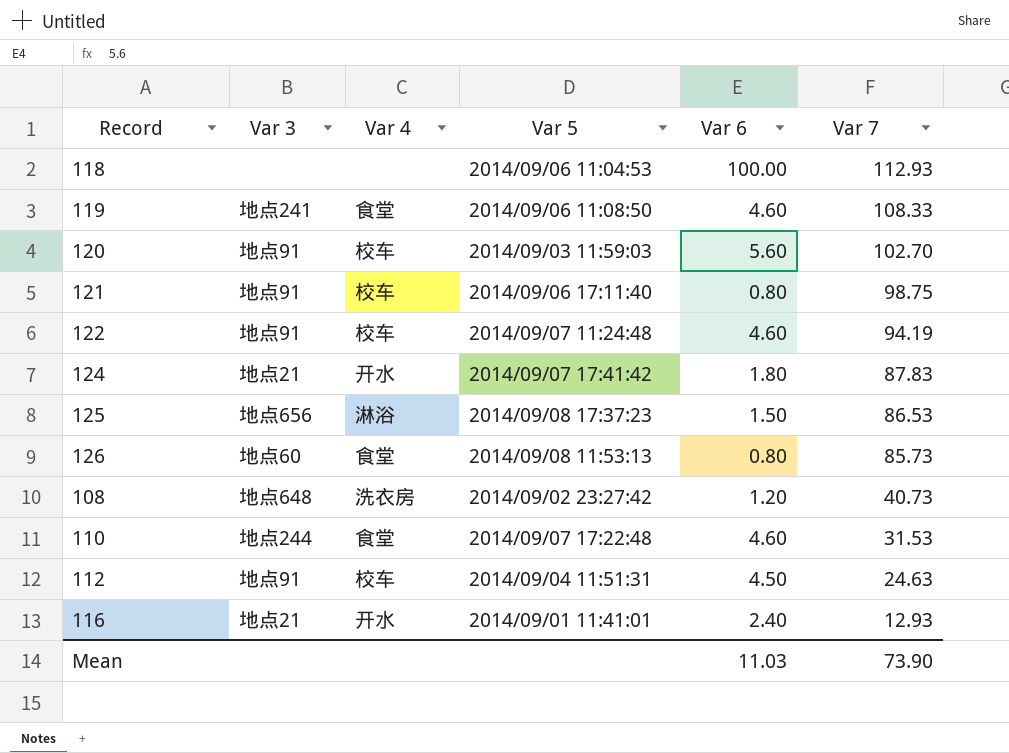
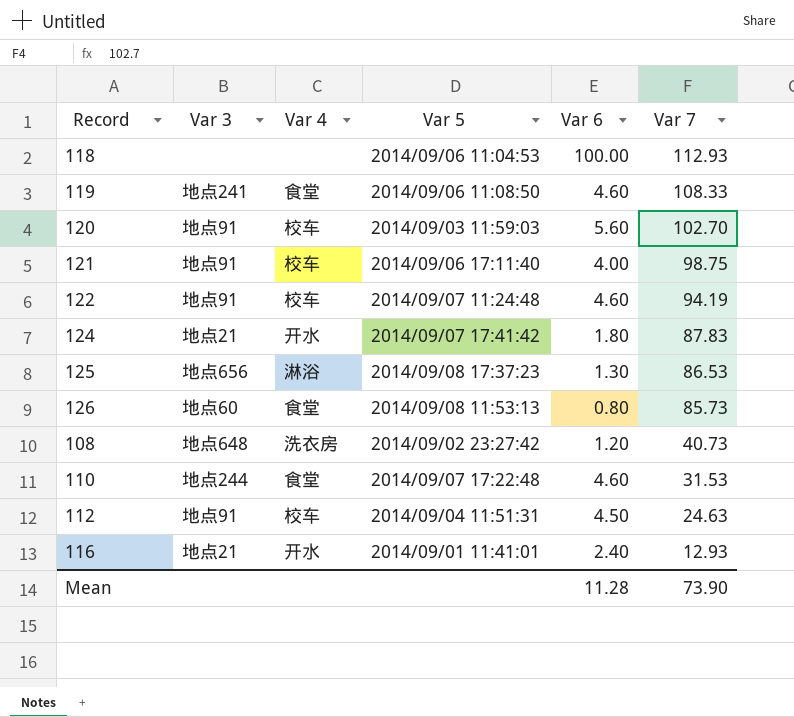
121 | Var 6: 0.80 -> 4.00
125 | Var 6: 1.50 -> 1.30
Mean | Var 6: 11.03 -> 11.28

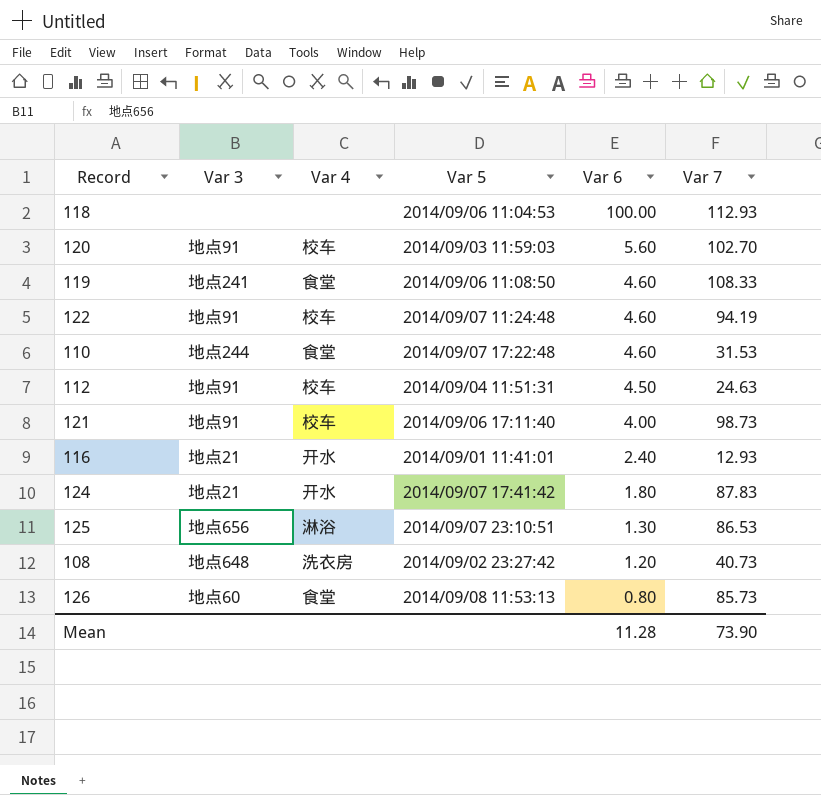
row order: Var 7 descending -> Var 6 descending
121 | Var 7: 98.75 -> 98.73
125 | Var 5: 2014/09/08 17:37:23 -> 2014/09/07 23:10:51

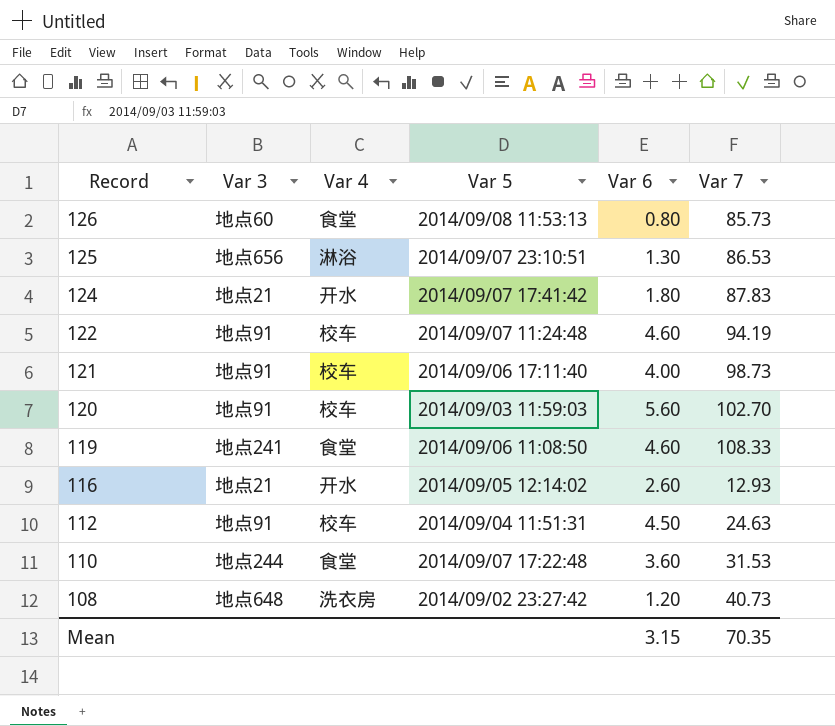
row order: Var 6 descending -> Record descending
row 118: none | none | 2014/09/06 11:04:53 | 100.00 | 112.93 -> none
116 | Var 5: 2014/09/01 11:41:01 -> 2014/09/05 12:14:02
116 | Var 6: 2.40 -> 2.60
110 | Var 6: 4.60 -> 3.60
Mean | Var 6: 11.28 -> 3.15
Mean | Var 7: 73.90 -> 70.35

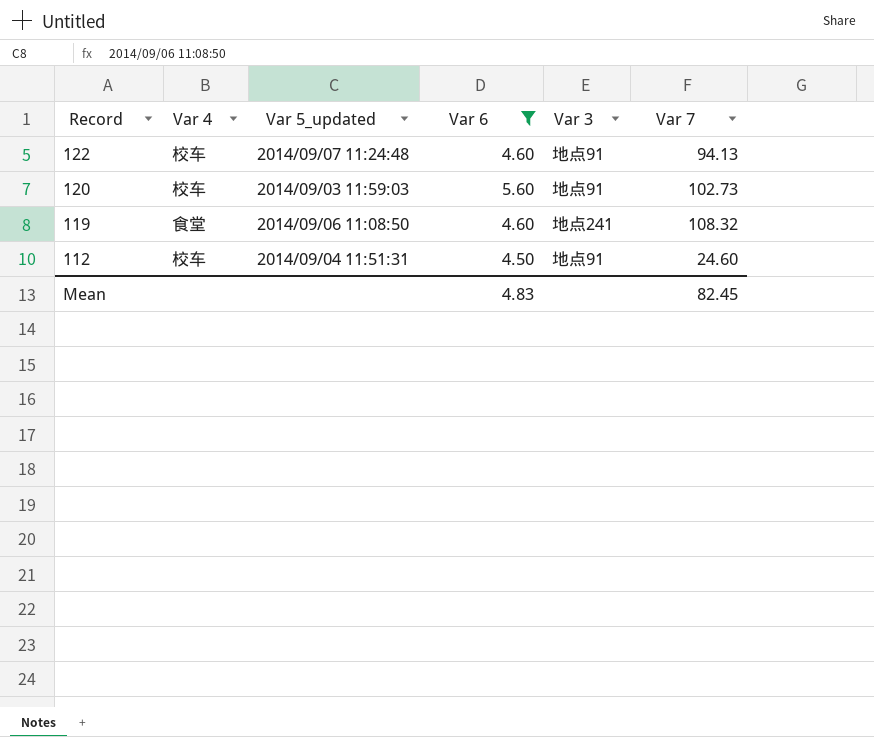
filter: none -> Var 6 >= 4.50
column name: Var 5 -> Var 5_updated
column Var 3 | position: 2 -> 5
122 | Var 7: 94.19 -> 94.13
120 | Var 7: 102.70 -> 102.73
119 | Var 7: 108.33 -> 108.32
112 | Var 7: 24.63 -> 24.60
Mean | Var 6: 3.15 -> 4.83
Mean | Var 7: 70.35 -> 82.45

